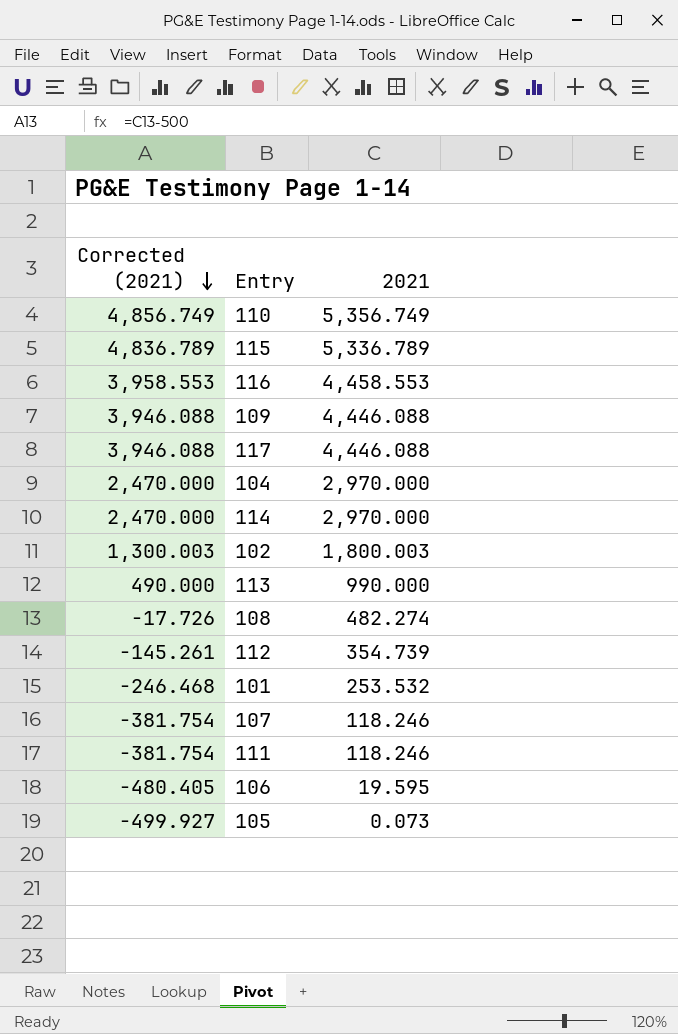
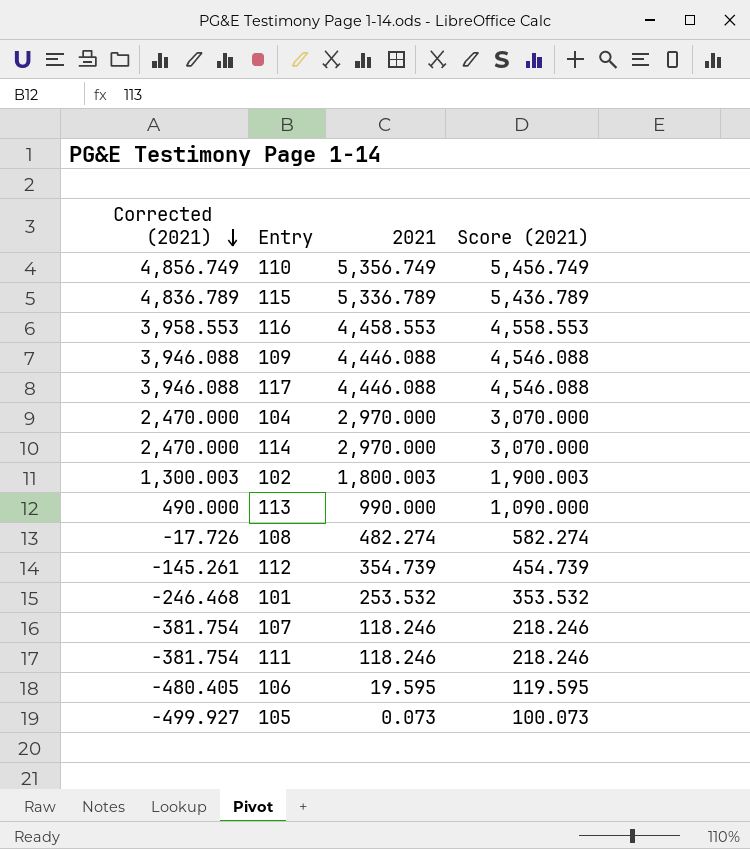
column Score (2021) | formula: none -> [2021] + 100

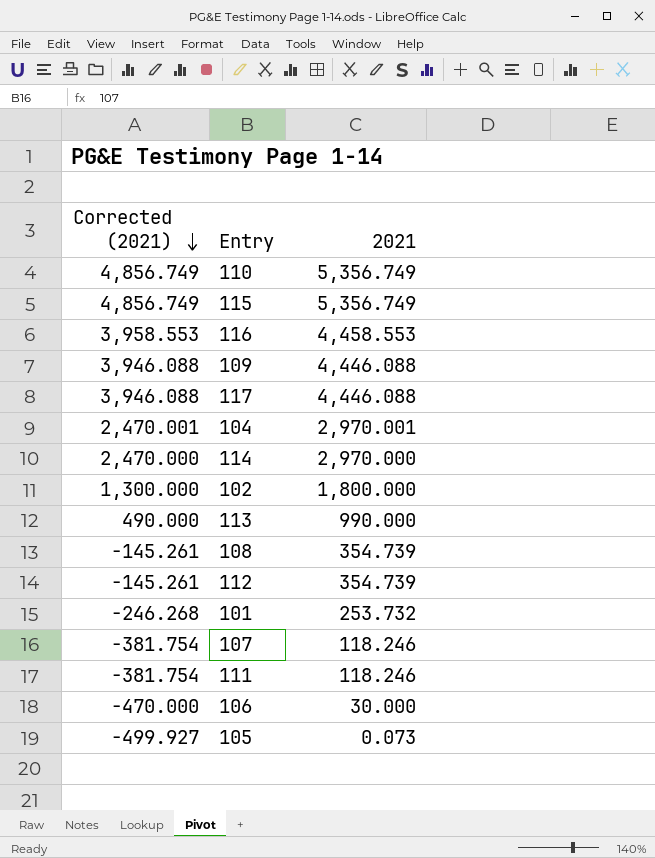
column Score (2021) | formula: [2021] + 100 -> none
115 | Corrected (2021): 4,836.789 -> 4,856.749
115 | 2021: 5,336.789 -> 5,356.749
104 | Corrected (2021): 2,470.000 -> 2,470.001
104 | 2021: 2,970.000 -> 2,970.001
102 | Corrected (2021): 1,300.003 -> 1,300.000
102 | 2021: 1,800.003 -> 1,800.000
108 | Corrected (2021): -17.726 -> -145.261
108 | 2021: 482.274 -> 354.739
101 | Corrected (2021): -246.468 -> -246.268
101 | 2021: 253.532 -> 253.732
106 | Corrected (2021): -480.405 -> -470.000
106 | 2021: 19.595 -> 30.000

